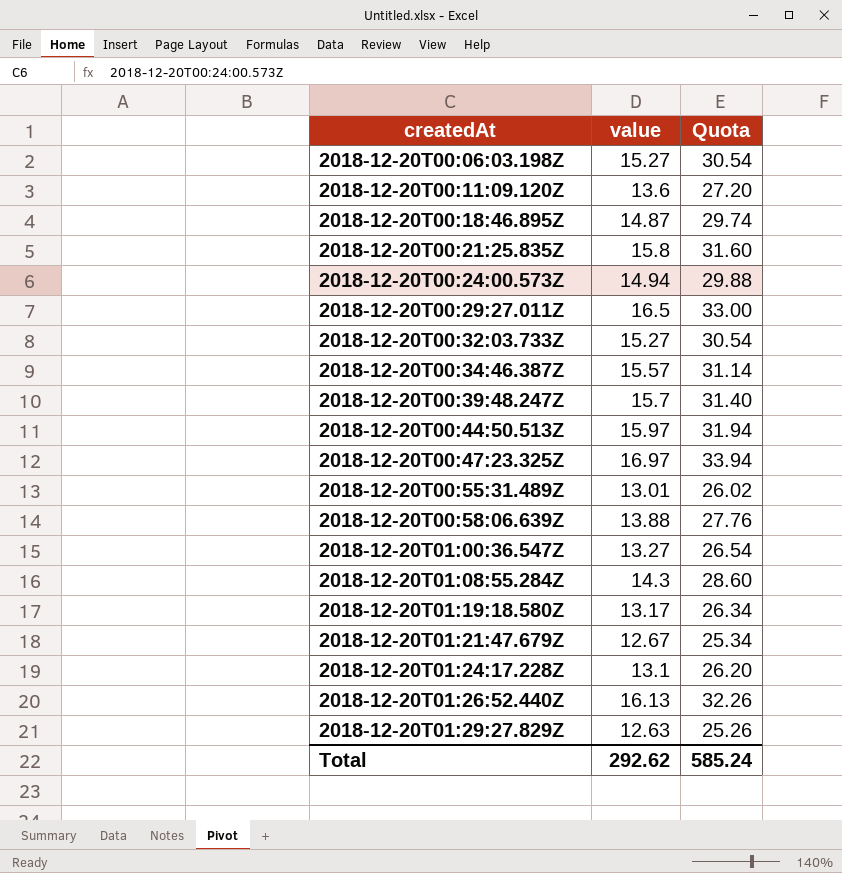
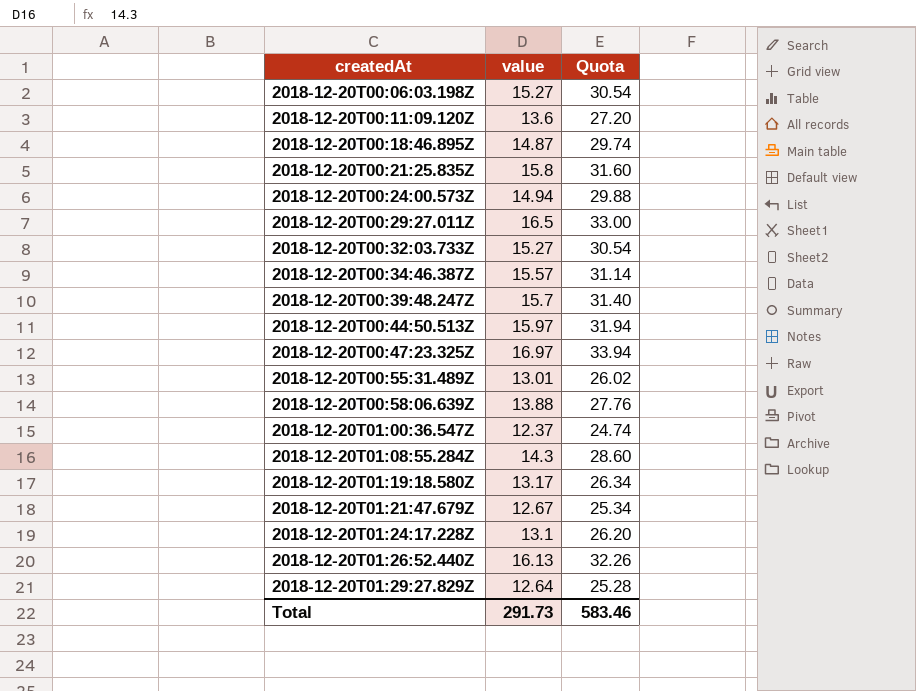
2018-12-20T01:00:36.547Z | value: 13.27 -> 12.37
2018-12-20T01:00:36.547Z | Quota: 26.54 -> 24.74
2018-12-20T01:29:27.829Z | value: 12.63 -> 12.64
2018-12-20T01:29:27.829Z | Quota: 25.26 -> 25.28
Total | value: 292.62 -> 291.73
Total | Quota: 585.24 -> 583.46

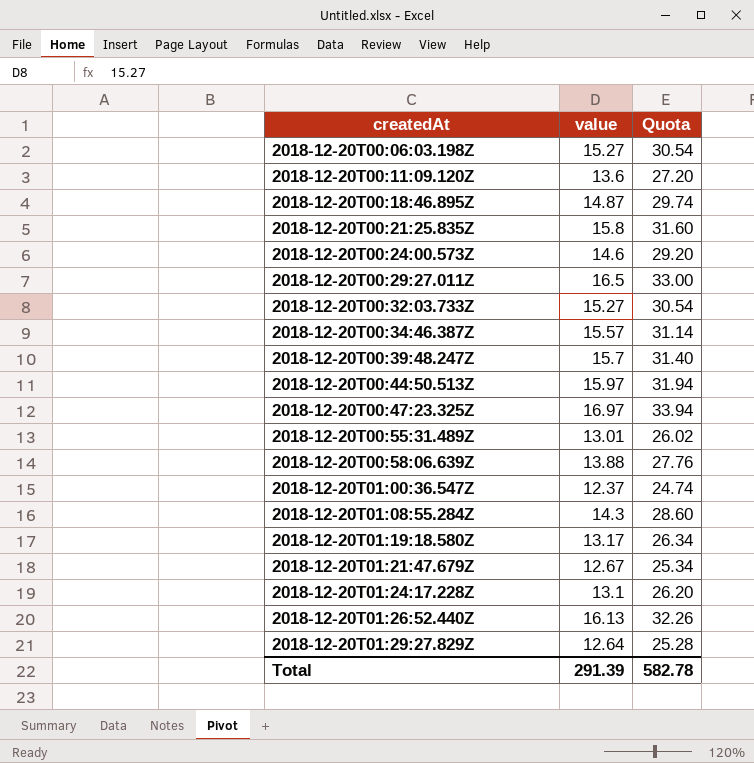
2018-12-20T00:24:00.573Z | value: 14.94 -> 14.6
2018-12-20T00:24:00.573Z | Quota: 29.88 -> 29.20
Total | value: 291.73 -> 291.39
Total | Quota: 583.46 -> 582.78

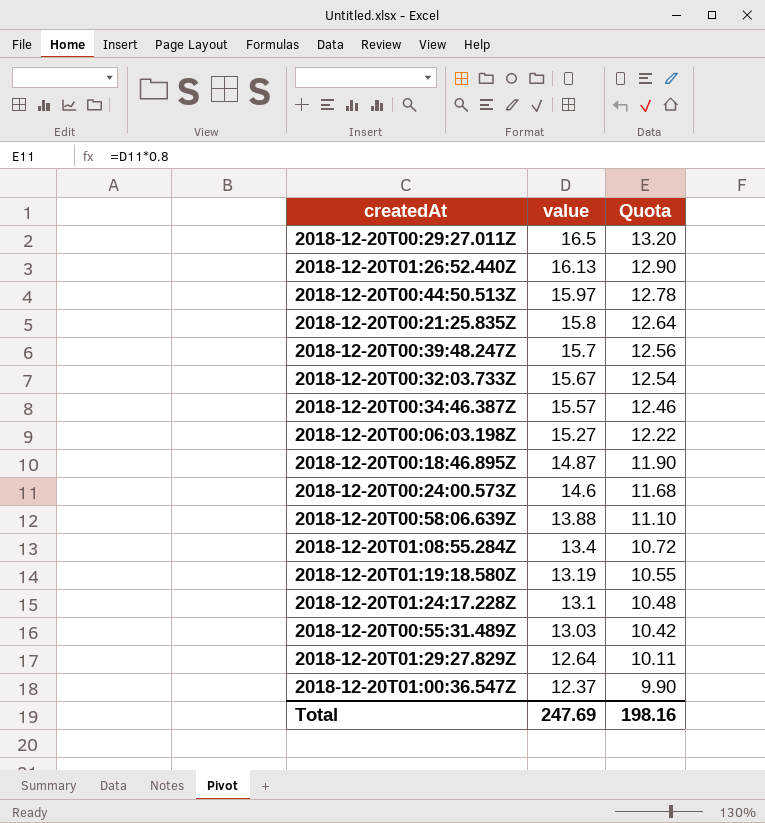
row order: createdAt ascending -> value descending
column Quota | formula: [value] * 2 -> [value] * 0.8
row 2018-12-20T00:11:09.120Z: 13.6 | 27.20 -> none
row 2018-12-20T00:47:23.325Z: 16.97 | 33.94 -> none
row 2018-12-20T01:21:47.679Z: 12.67 | 25.34 -> none
2018-12-20T00:32:03.733Z | value: 15.27 -> 15.67
2018-12-20T01:08:55.284Z | value: 14.3 -> 13.4
2018-12-20T01:19:18.580Z | value: 13.17 -> 13.19
2018-12-20T00:55:31.489Z | value: 13.01 -> 13.03
Total | value: 291.39 -> 247.69
Total | Quota: 582.78 -> 198.16

